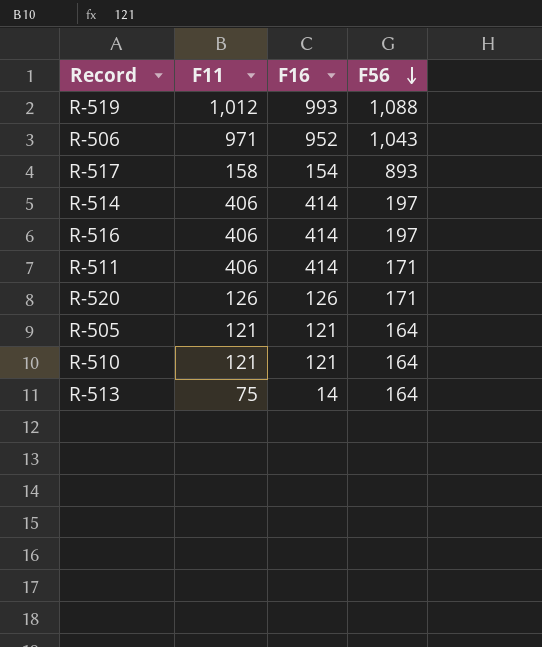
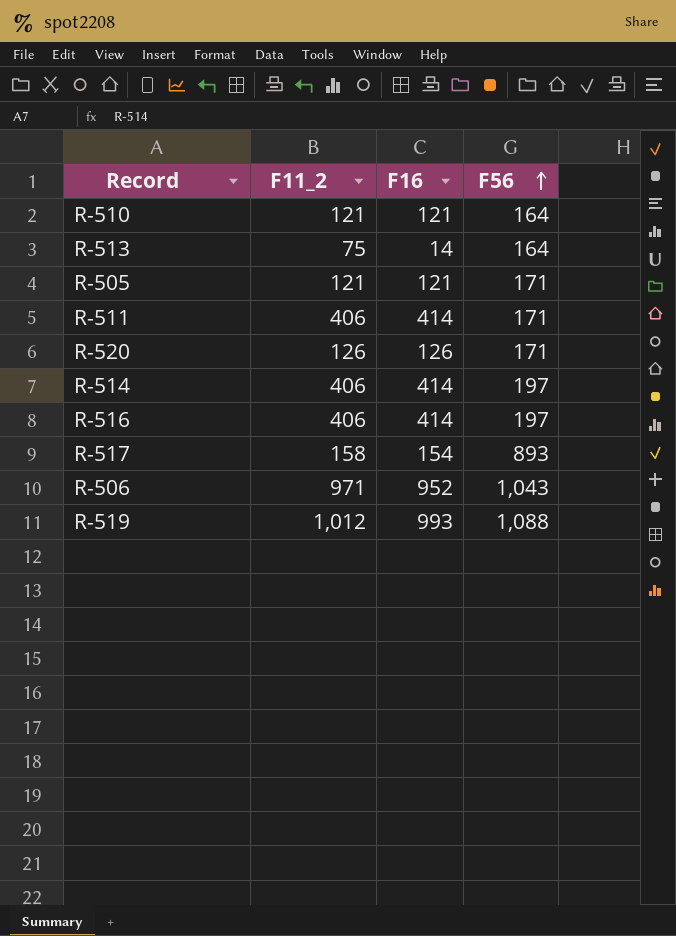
row order: F56 descending -> F56 ascending
column name: F11 -> F11_2
R-505 | F56: 164 -> 171

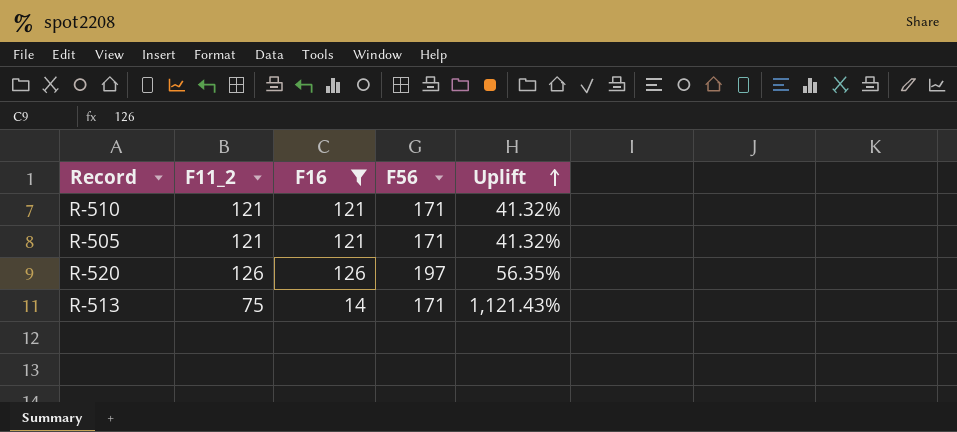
filter: none -> F16 <= 126
row order: F56 ascending -> Uplift ascending
column Uplift | formula: none -> ([F56] - [F16]) / [F16]
R-510 | F56: 164 -> 171
R-520 | F56: 171 -> 197
R-513 | F56: 164 -> 171

